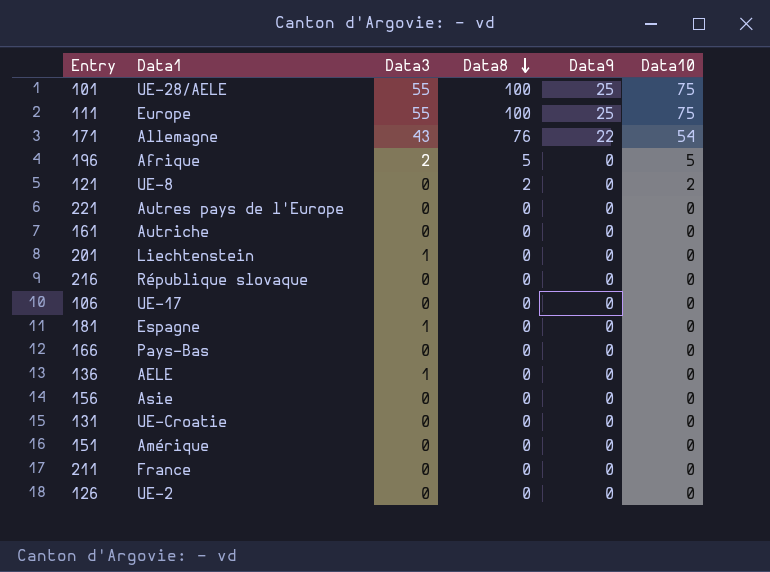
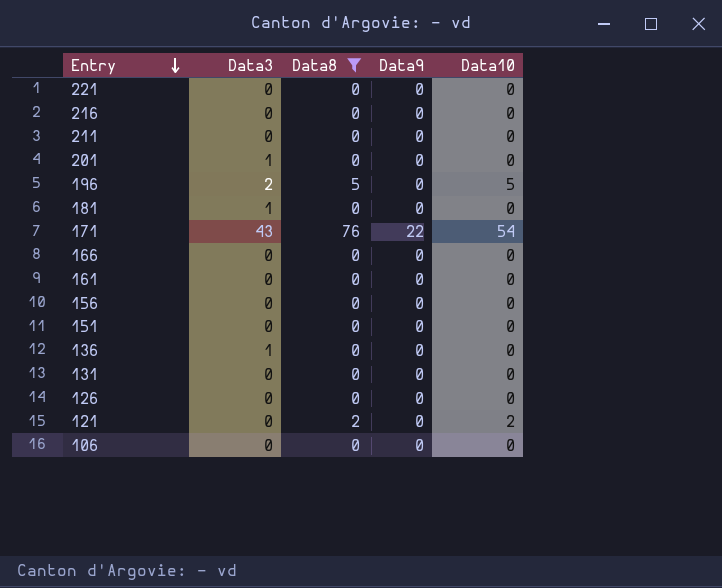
filter: none -> Data8 != 100
row order: Data8 descending -> Entry descending
column Data1 | position: 2 -> none

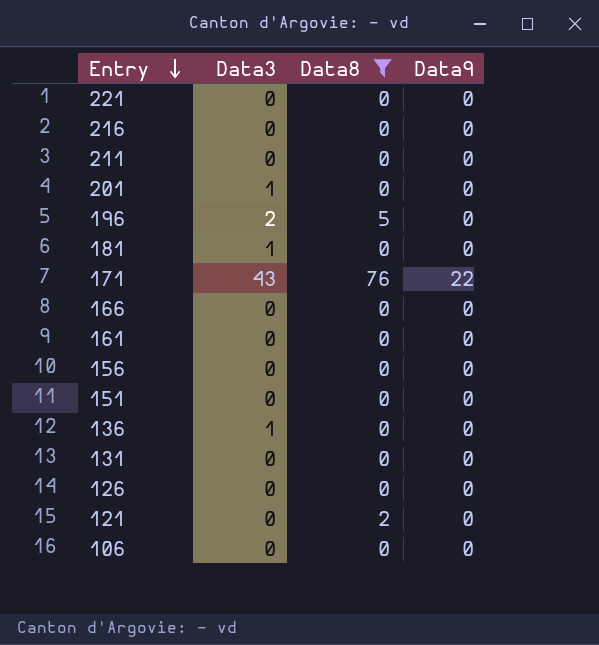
column Data10 | position: 5 -> none

